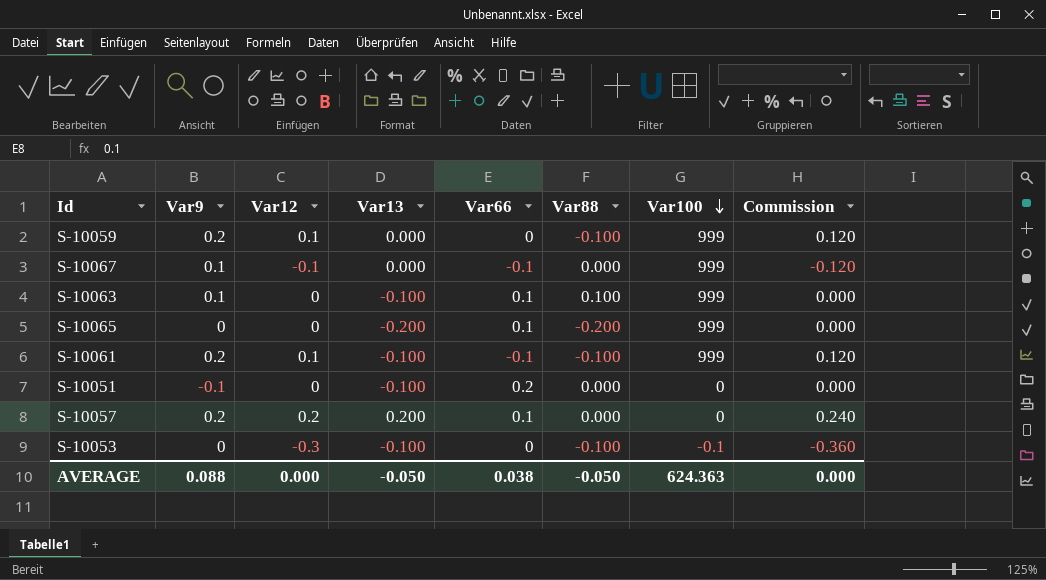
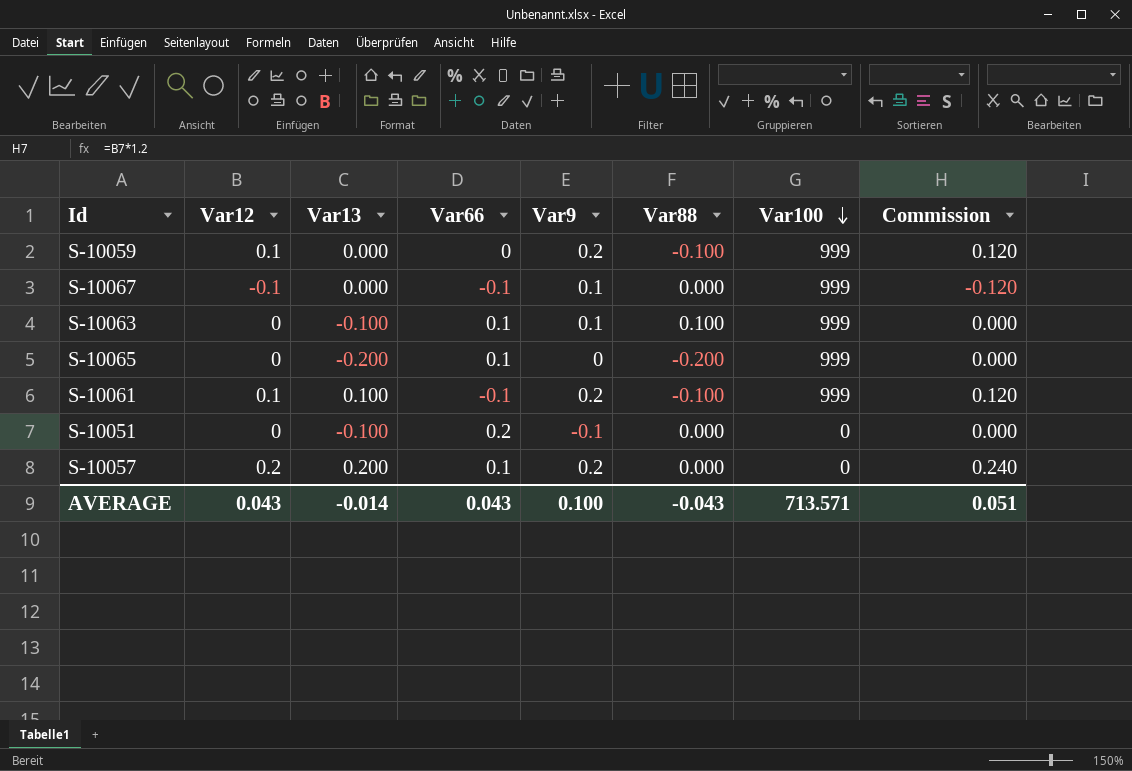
column Var9 | position: 2 -> 5
row S-10053: 0 | -0.3 | -0.100 | 0 | -0.100 | -0.1 | -0.360 -> none
S-10061 | Var13: -0.100 -> 0.100
AVERAGE | Var12: 0.000 -> 0.043
AVERAGE | Var13: -0.050 -> -0.014
AVERAGE | Var66: 0.038 -> 0.043
AVERAGE | Var9: 0.088 -> 0.100
AVERAGE | Var88: -0.050 -> -0.043
AVERAGE | Var100: 624.363 -> 713.571
AVERAGE | Commission: 0.000 -> 0.051

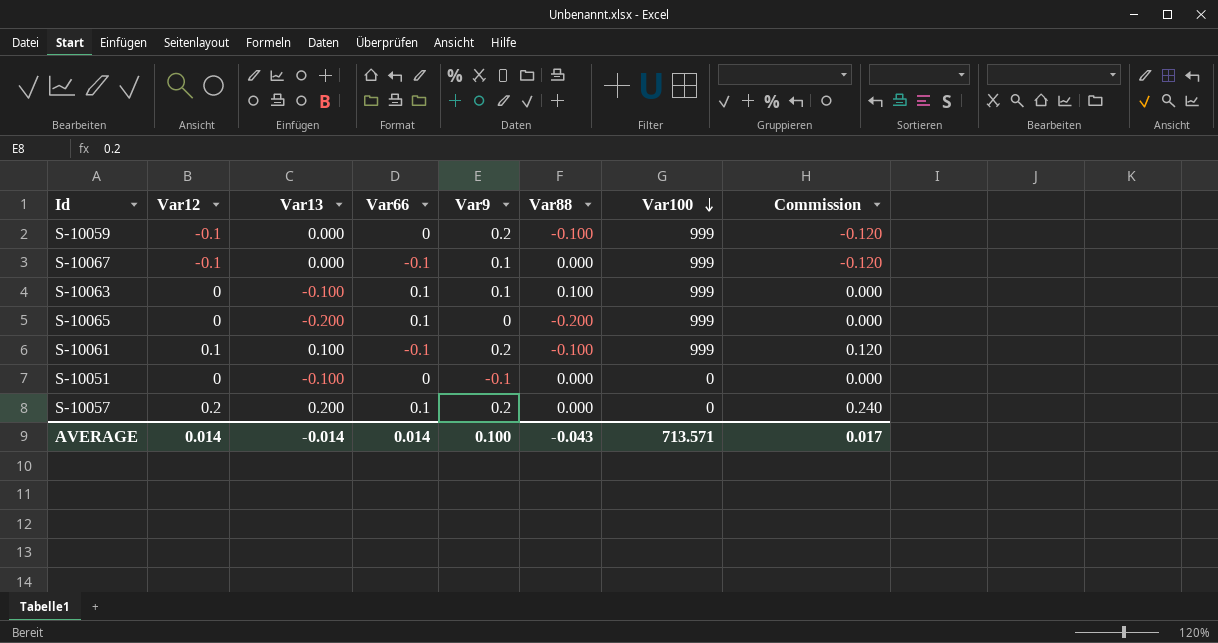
S-10059 | Var12: 0.1 -> -0.1
S-10059 | Commission: 0.120 -> -0.120
S-10051 | Var66: 0.2 -> 0
AVERAGE | Var12: 0.043 -> 0.014
AVERAGE | Var66: 0.043 -> 0.014
AVERAGE | Commission: 0.051 -> 0.017

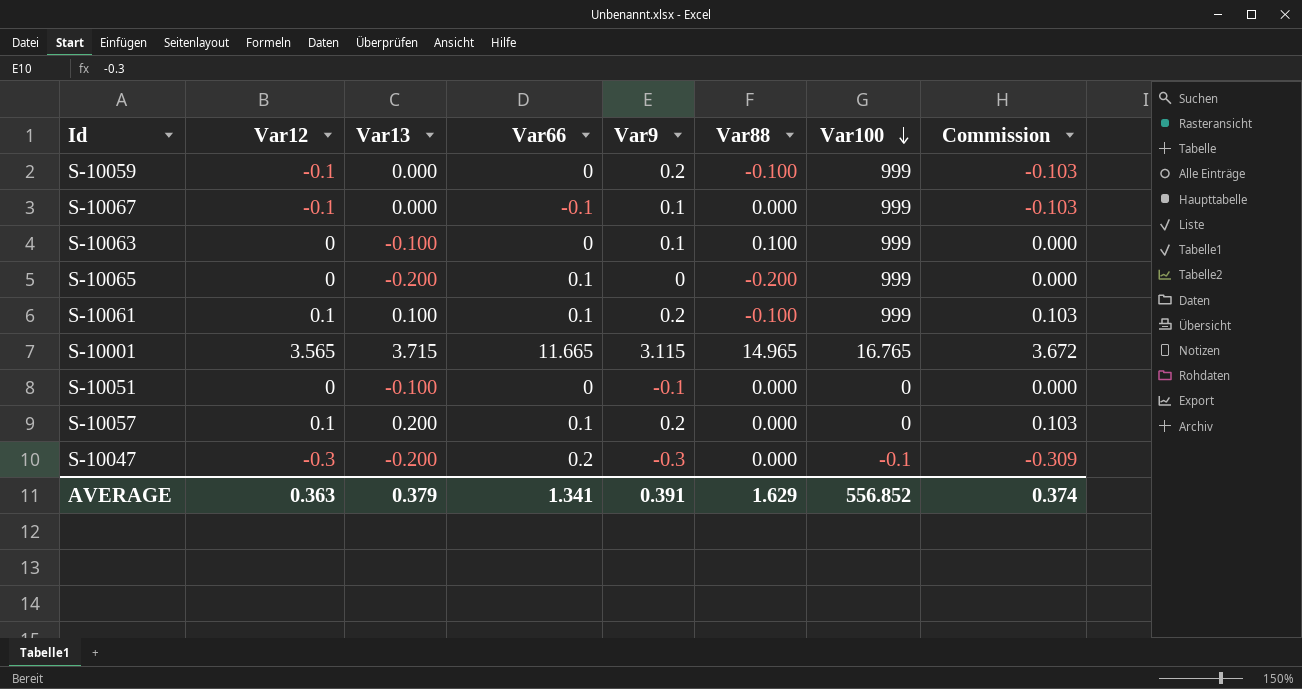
column Commission | formula: [Var12] * 1.2 -> [Var12] * 1.03
S-10063 | Var66: 0.1 -> 0
S-10061 | Var66: -0.1 -> 0.1
row S-10001: none -> 3.565 | 3.715 | 11.665 | 3.115 | 14.965 | 16.765 | 3.672
S-10057 | Var12: 0.2 -> 0.1
row S-10047: none -> -0.3 | -0.200 | 0.2 | -0.3 | 0.000 | -0.1 | -0.309
AVERAGE | Var12: 0.014 -> 0.363
AVERAGE | Var13: -0.014 -> 0.379
AVERAGE | Var66: 0.014 -> 1.341
AVERAGE | Var9: 0.100 -> 0.391
AVERAGE | Var88: -0.043 -> 1.629
AVERAGE | Var100: 713.571 -> 556.852
AVERAGE | Commission: 0.017 -> 0.374

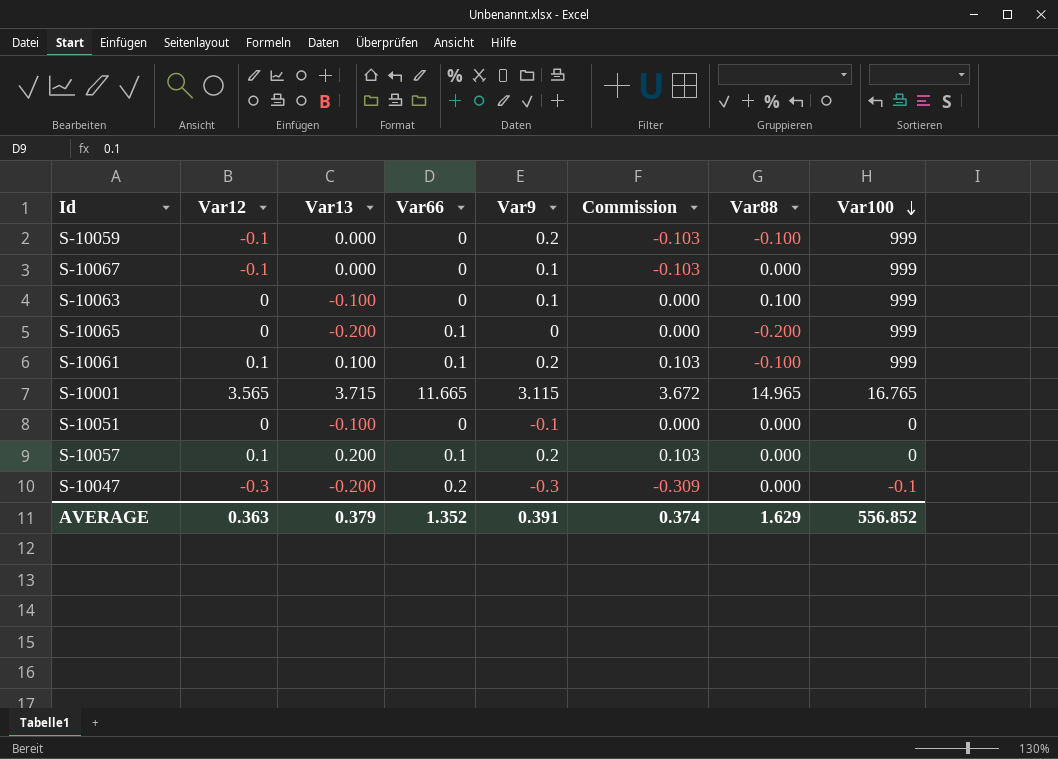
column Commission | position: 8 -> 6
S-10067 | Var66: -0.1 -> 0
AVERAGE | Var66: 1.341 -> 1.352

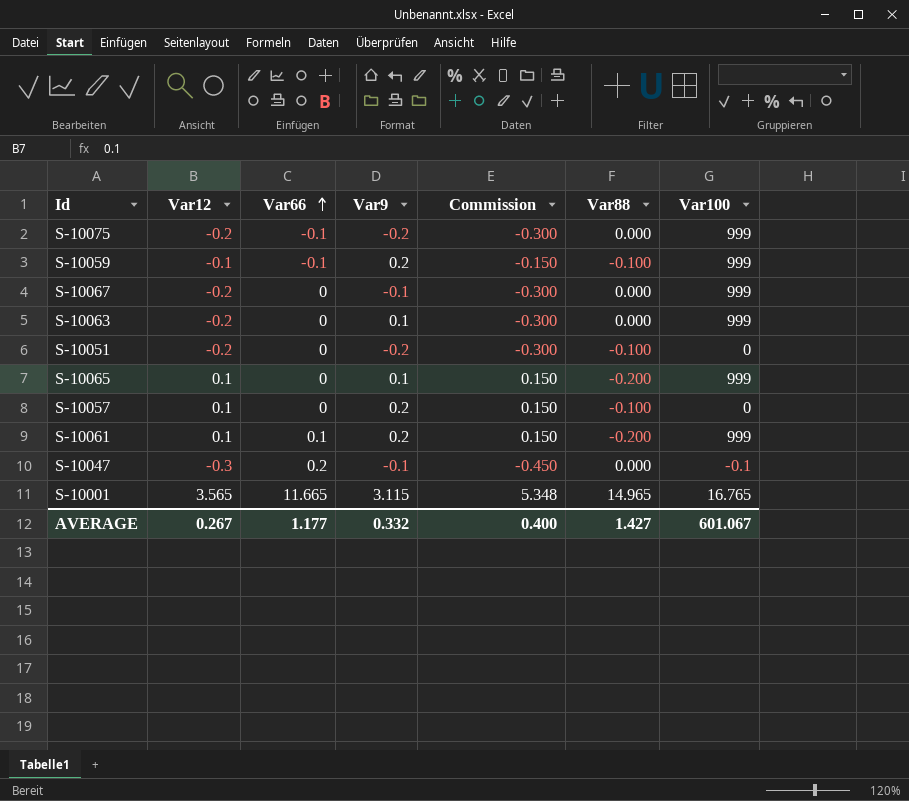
row order: Var100 descending -> Var66 ascending
column Var13 | position: 3 -> none
column Commission | formula: [Var12] * 1.03 -> [Var12] * 1.5
row S-10075: none -> -0.2 | -0.1 | -0.2 | -0.300 | 0.000 | 999
S-10059 | Var66: 0 -> -0.1
S-10067 | Var12: -0.1 -> -0.2
S-10067 | Var9: 0.1 -> -0.1
S-10063 | Var12: 0 -> -0.2
S-10063 | Var88: 0.100 -> 0.000
S-10051 | Var12: 0 -> -0.2
S-10051 | Var9: -0.1 -> -0.2
S-10051 | Var88: 0.000 -> -0.100
S-10065 | Var12: 0 -> 0.1
S-10065 | Var66: 0.1 -> 0
S-10065 | Var9: 0 -> 0.1
S-10057 | Var66: 0.1 -> 0
S-10057 | Var88: 0.000 -> -0.100
S-10061 | Var88: -0.100 -> -0.200
S-10047 | Var9: -0.3 -> -0.1
AVERAGE | Var12: 0.363 -> 0.267
AVERAGE | Var66: 1.352 -> 1.177
AVERAGE | Var9: 0.391 -> 0.332
AVERAGE | Commission: 0.374 -> 0.400
AVERAGE | Var88: 1.629 -> 1.427
AVERAGE | Var100: 556.852 -> 601.067

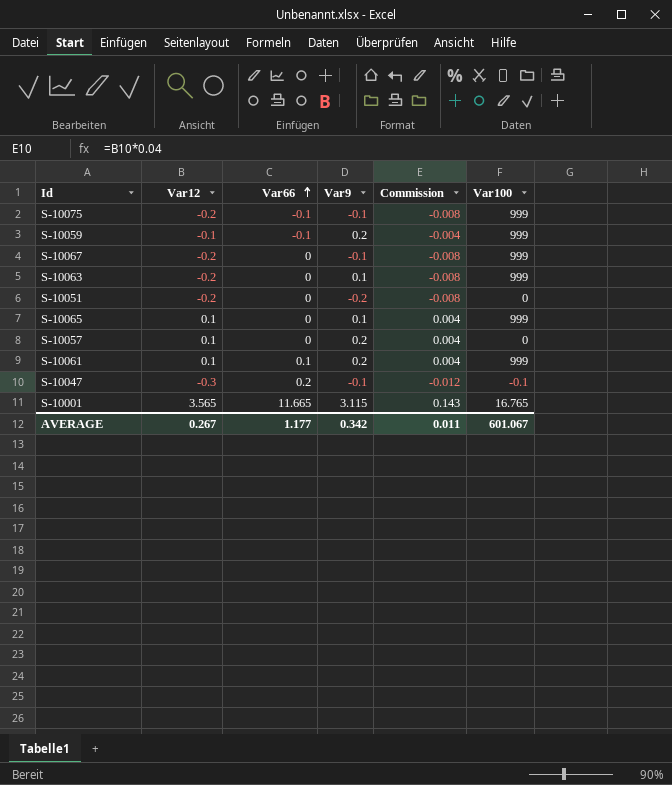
column Var88 | position: 6 -> none
column Commission | formula: [Var12] * 1.5 -> [Var12] * 0.04
S-10075 | Var9: -0.2 -> -0.1
AVERAGE | Var9: 0.332 -> 0.342
AVERAGE | Commission: 0.400 -> 0.011

